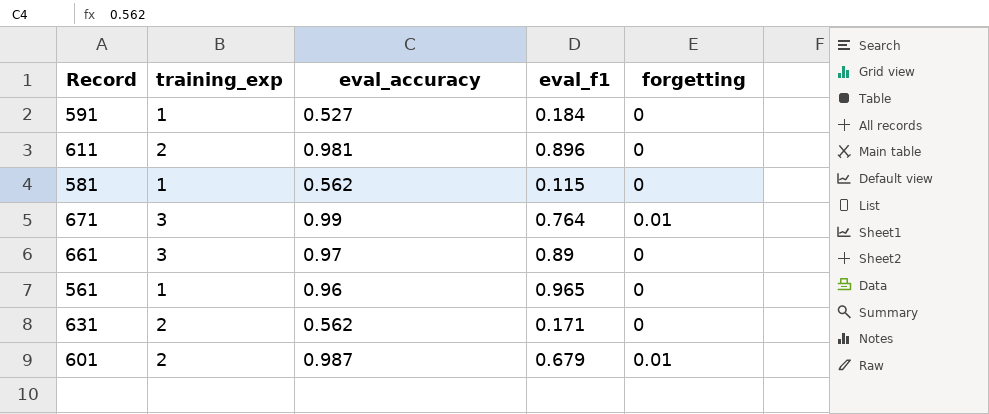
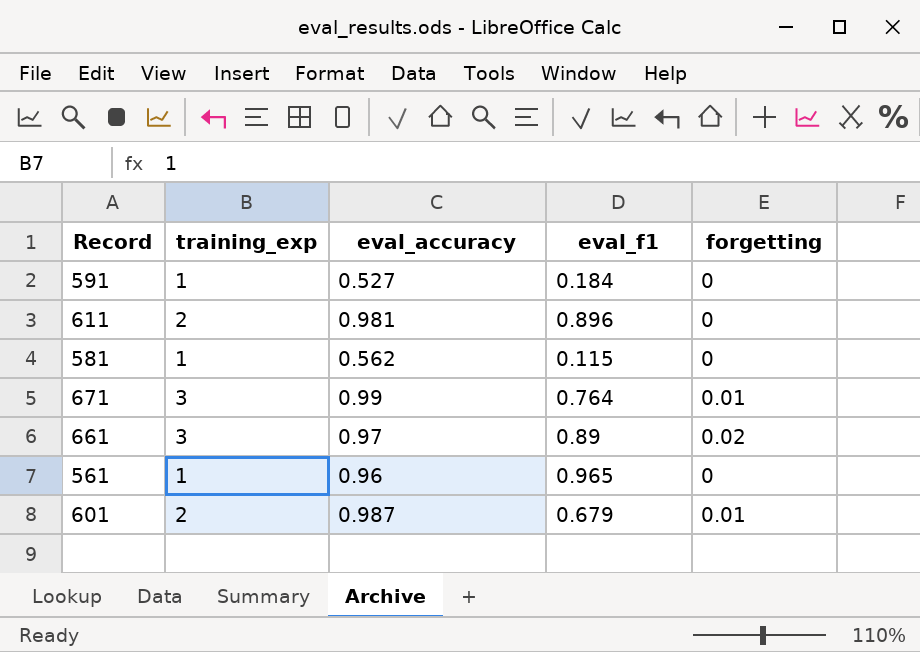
row 631: 2 | 0.562 | 0.171 | 0 -> none
661 | forgetting: 0 -> 0.02

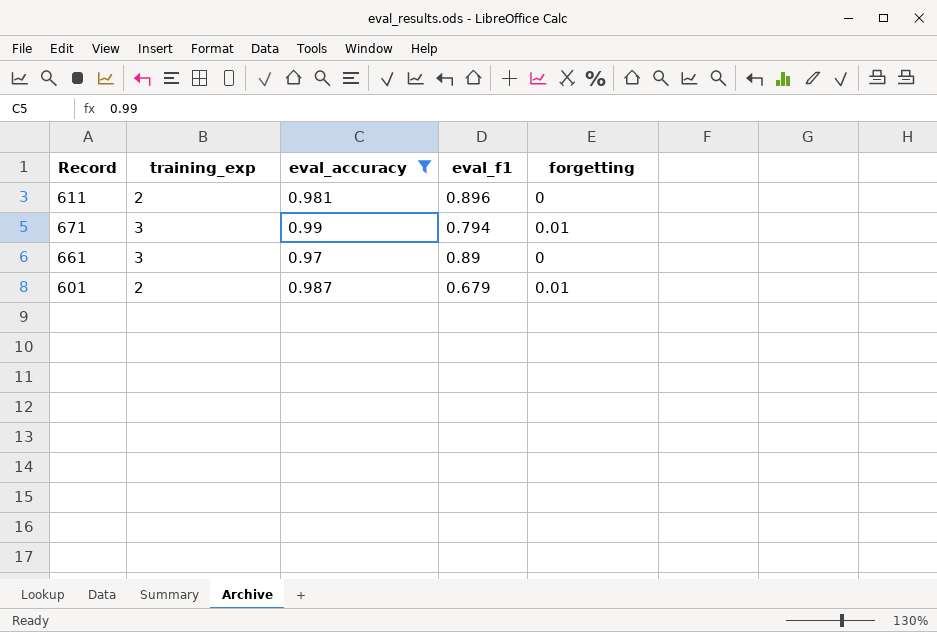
filter: none -> eval_accuracy >= 0.97
671 | eval_f1: 0.764 -> 0.794
661 | forgetting: 0.02 -> 0

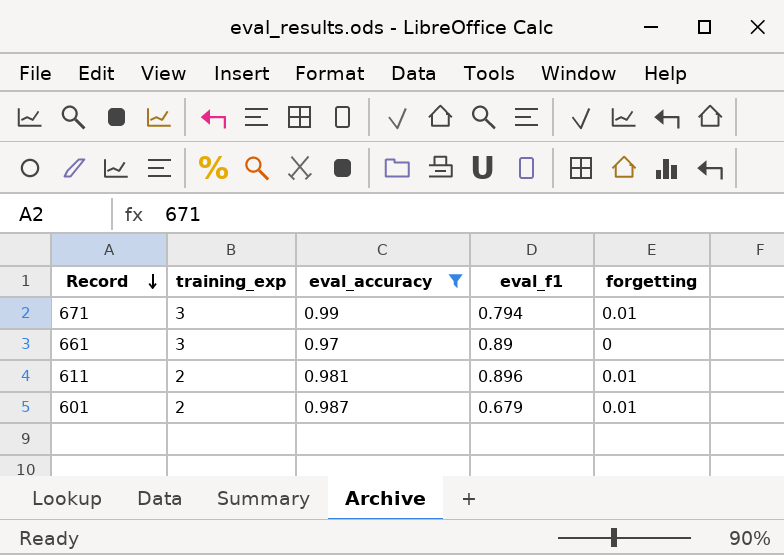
row order: none -> Record descending
611 | forgetting: 0 -> 0.01

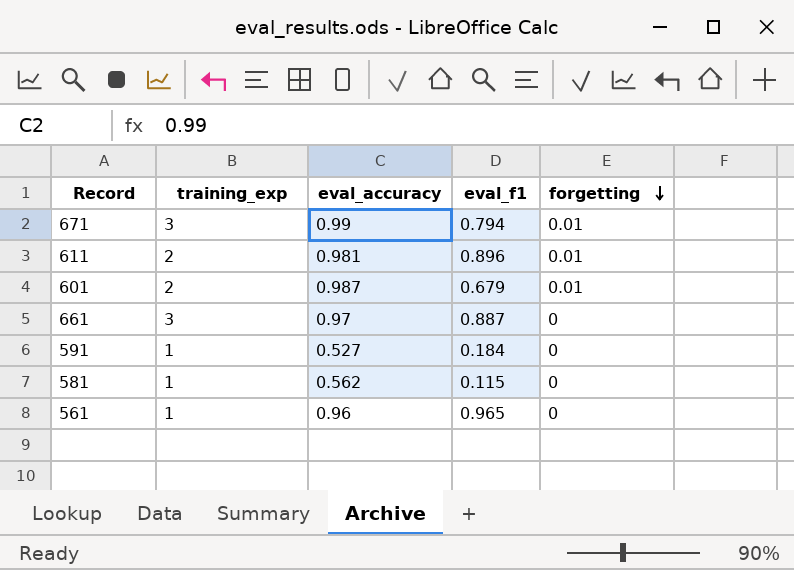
filter: eval_accuracy >= 0.97 -> none
row order: Record descending -> forgetting descending
661 | eval_f1: 0.89 -> 0.887

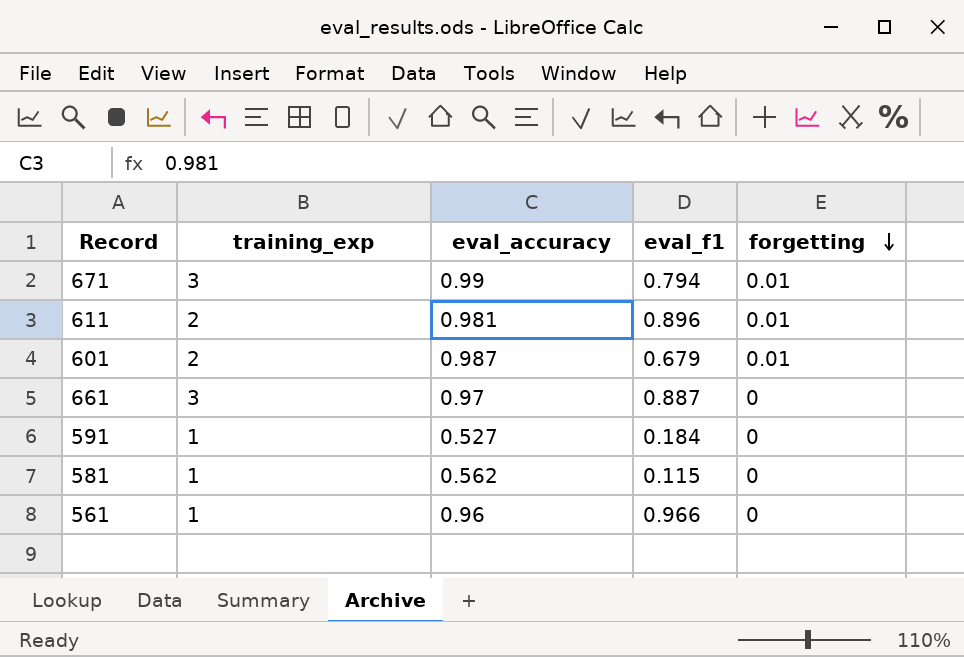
561 | eval_f1: 0.965 -> 0.966

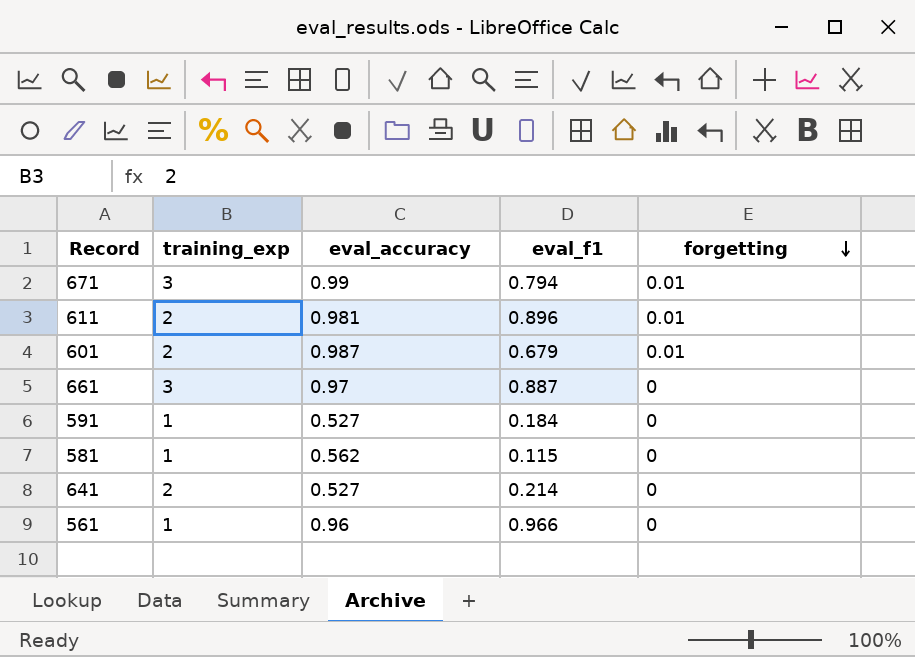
row 641: none -> 2 | 0.527 | 0.214 | 0

